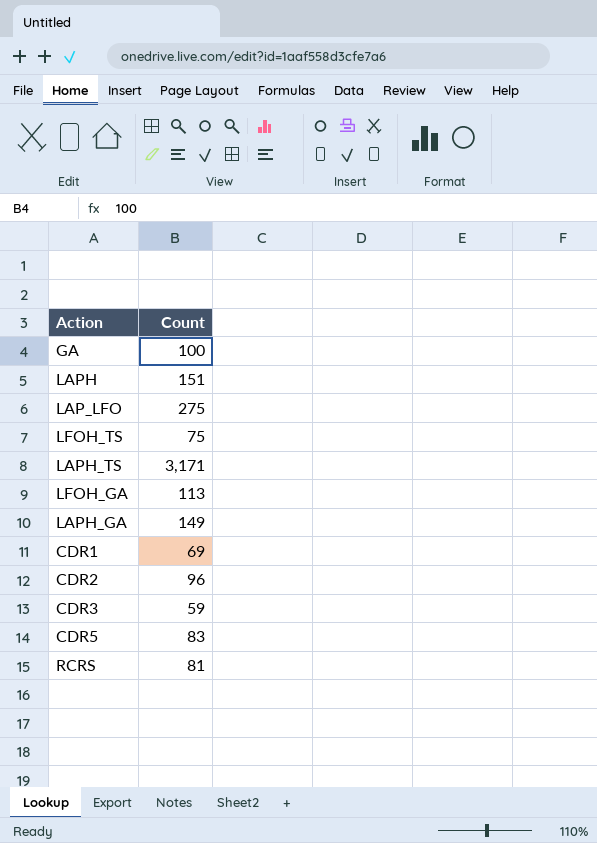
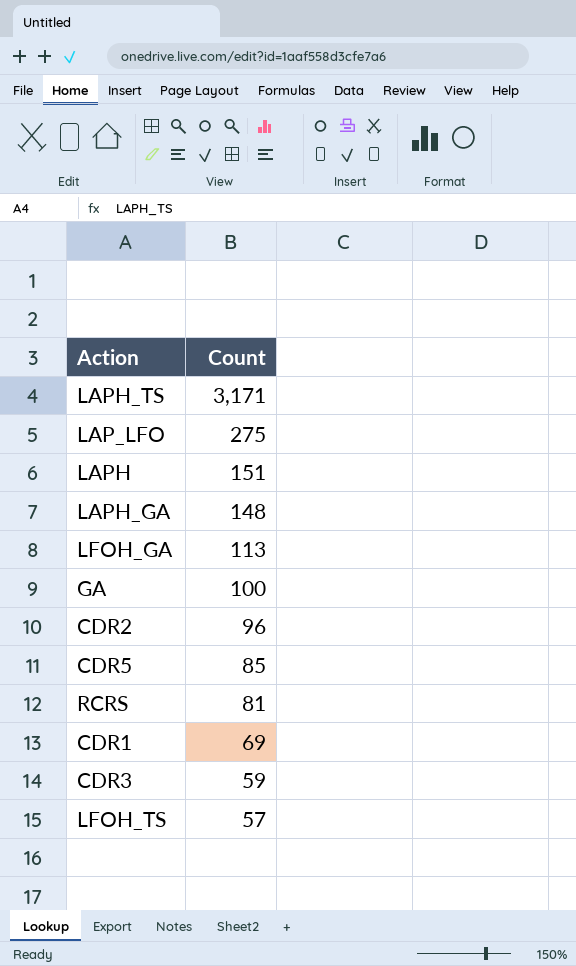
row order: none -> Count descending
LAPH_GA | Count: 149 -> 148
CDR5 | Count: 83 -> 85
LFOH_TS | Count: 75 -> 57

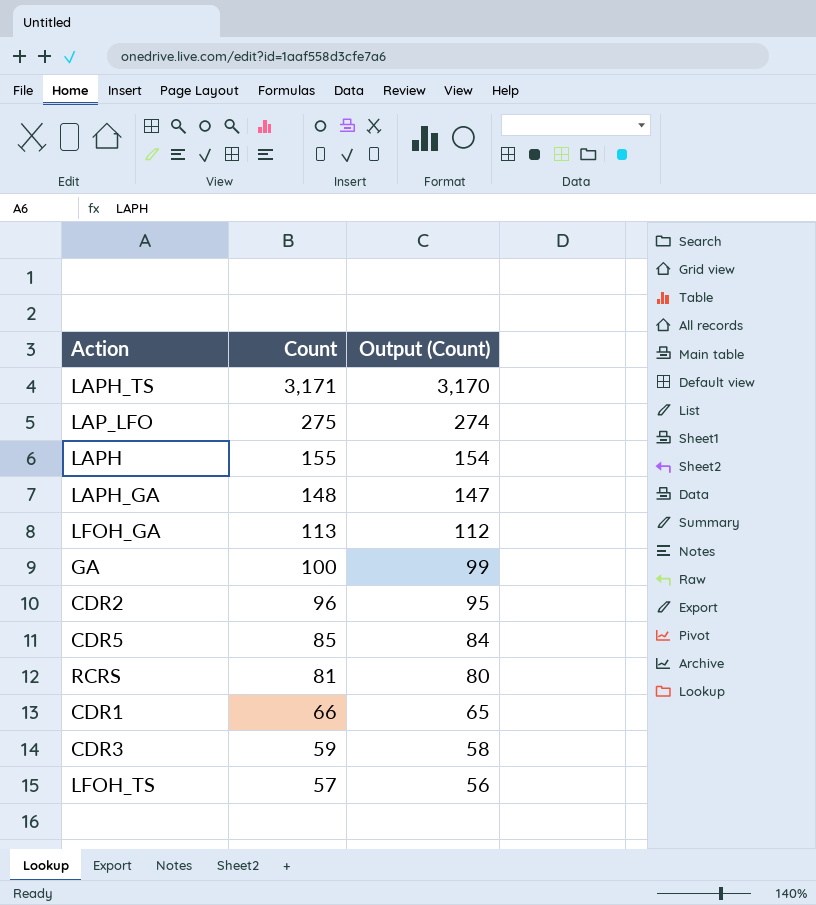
column Output (Count) | formula: none -> [Count] - 1
LAPH | Count: 151 -> 155
CDR1 | Count: 69 -> 66

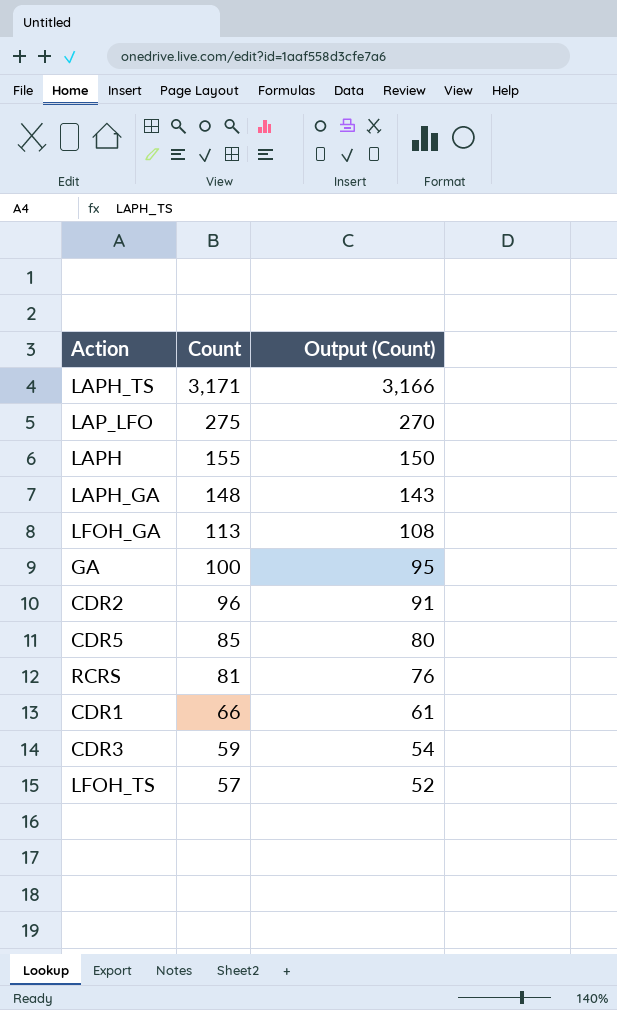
column Output (Count) | formula: [Count] - 1 -> [Count] - 5

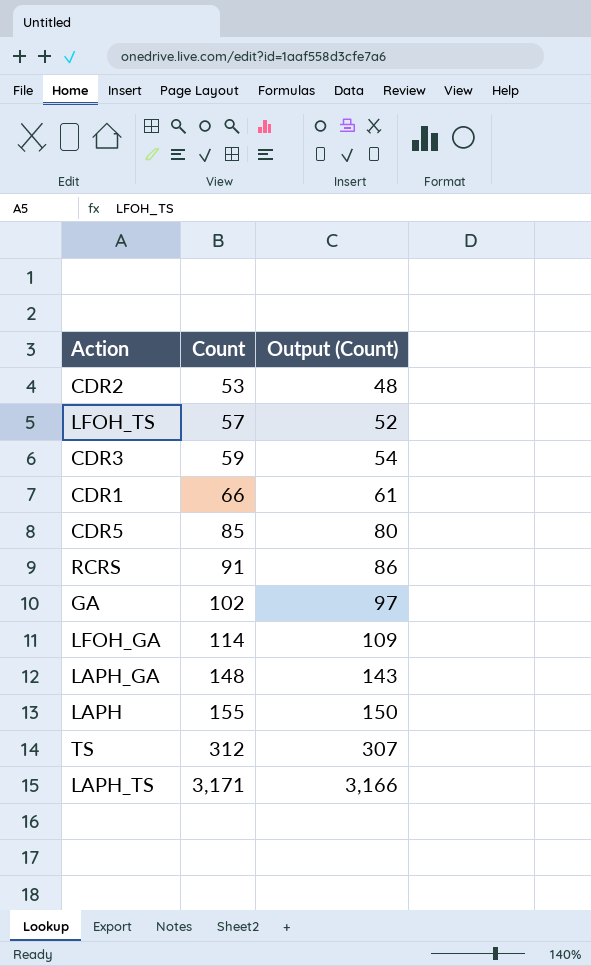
row order: Count descending -> Count ascending
row LAP_LFO: 275 | 270 -> none
CDR2 | Count: 96 -> 53
CDR2 | Output (Count): 91 -> 48
RCRS | Count: 81 -> 91
RCRS | Output (Count): 76 -> 86
GA | Count: 100 -> 102
GA | Output (Count): 95 -> 97
LFOH_GA | Count: 113 -> 114
LFOH_GA | Output (Count): 108 -> 109
row TS: none -> 312 | 307

